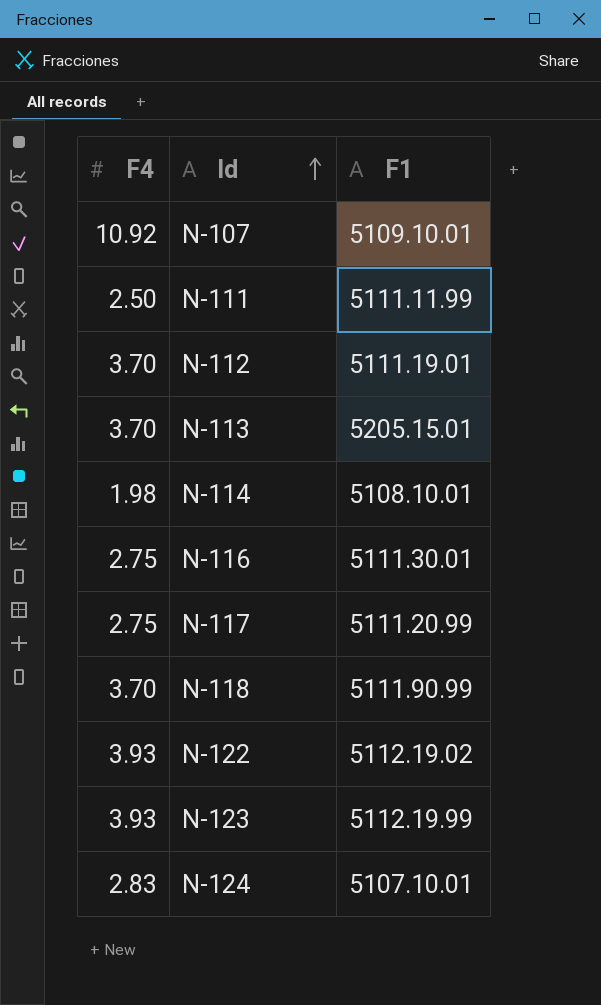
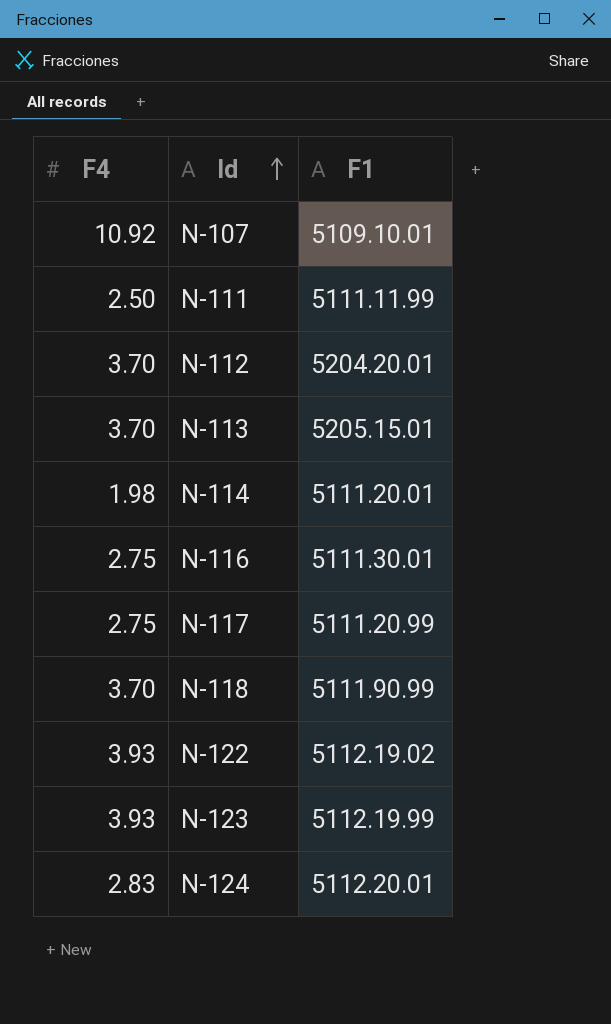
N-112 | F1: 5111.19.01 -> 5204.20.01
N-114 | F1: 5108.10.01 -> 5111.20.01
N-124 | F1: 5107.10.01 -> 5112.20.01

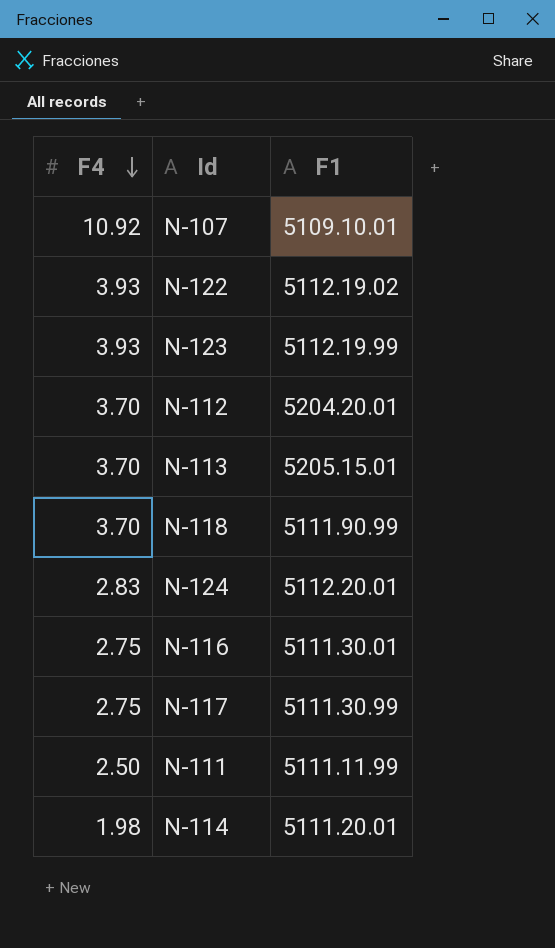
row order: Id ascending -> F4 descending
N-117 | F1: 5111.20.99 -> 5111.30.99

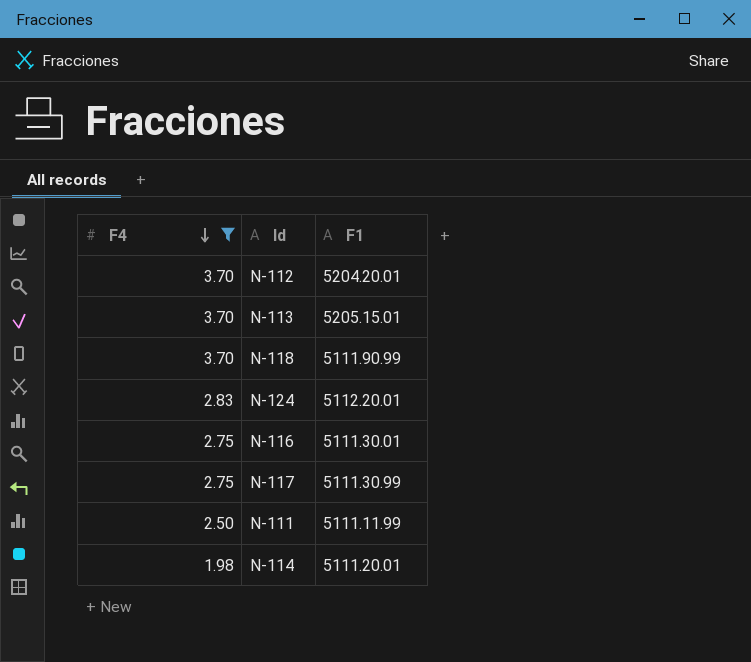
filter: none -> F4 <= 3.70

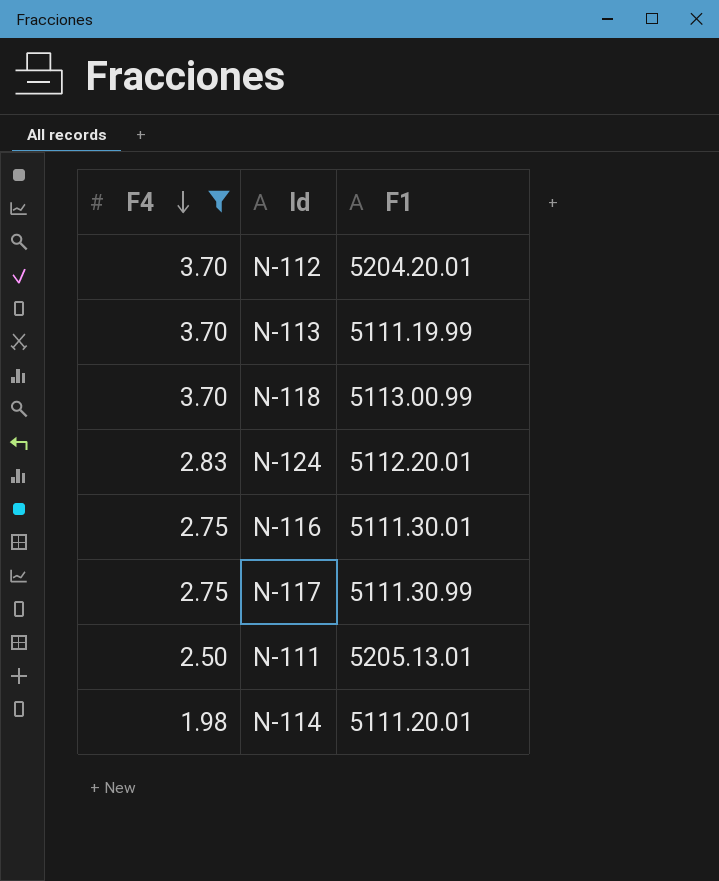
N-113 | F1: 5205.15.01 -> 5111.19.99
N-118 | F1: 5111.90.99 -> 5113.00.99
N-111 | F1: 5111.11.99 -> 5205.13.01

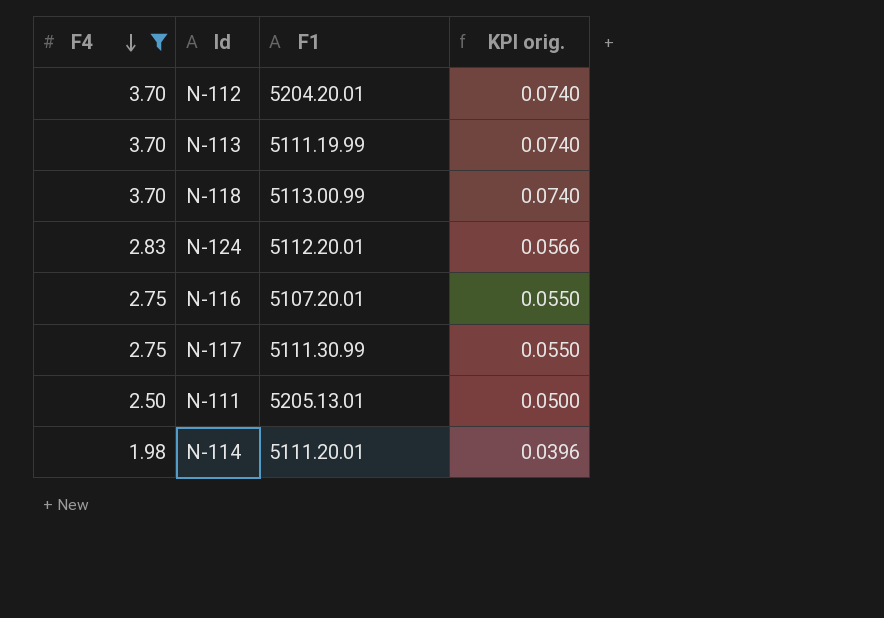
column KPI orig. | formula: none -> [F4] * 0.02
N-116 | F1: 5111.30.01 -> 5107.20.01

